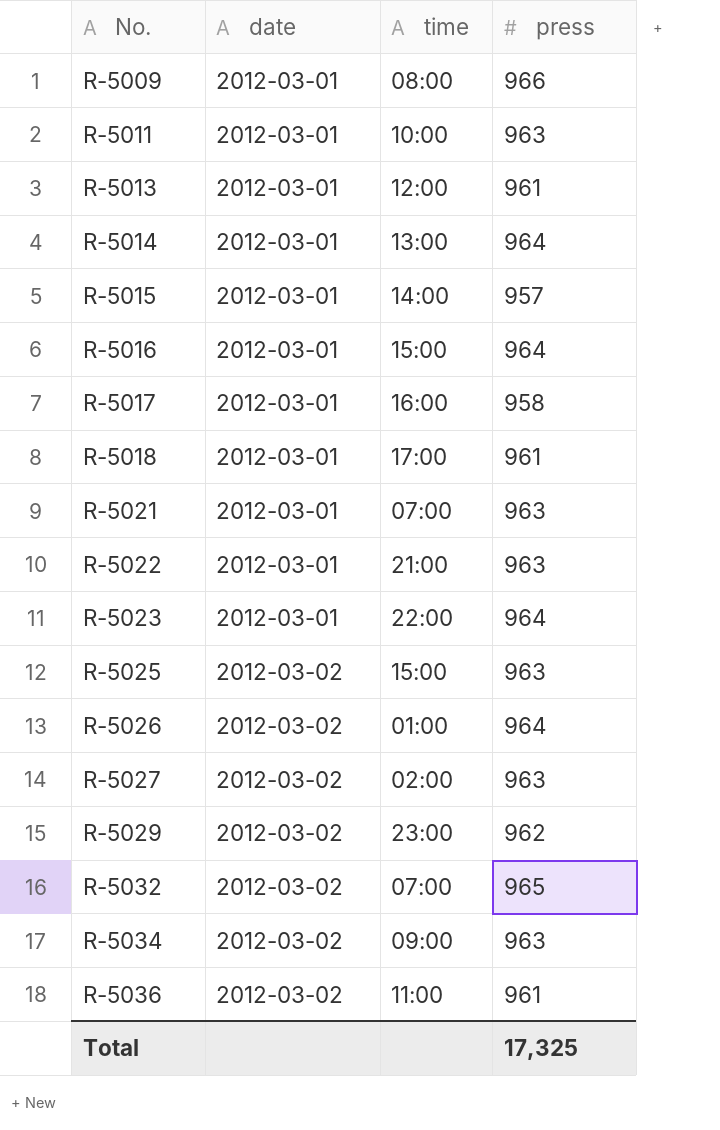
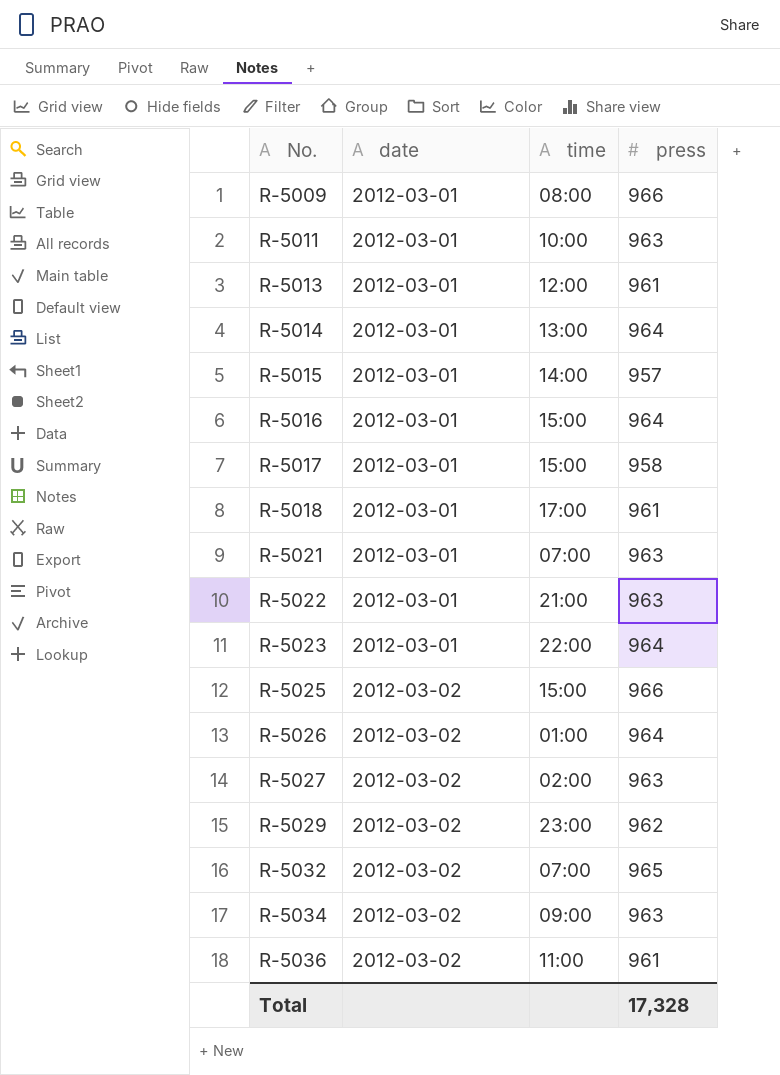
R-5017 | time: 16:00 -> 15:00
R-5025 | press: 963 -> 966
Total | press: 17,325 -> 17,328

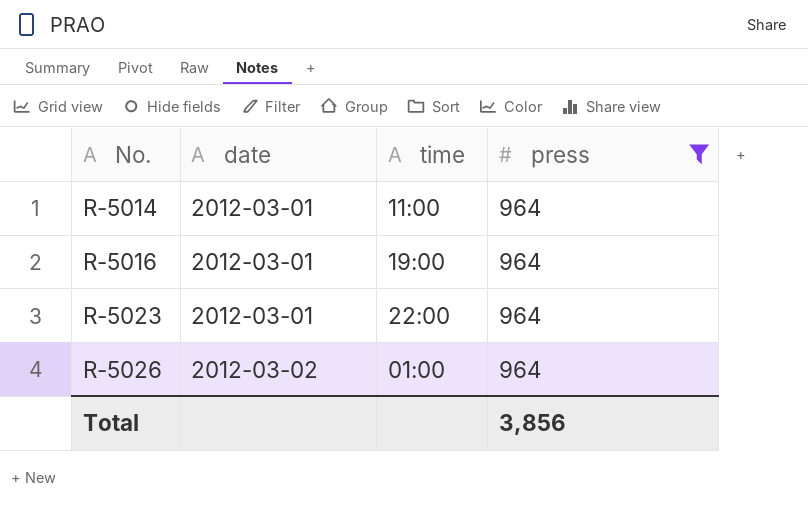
filter: none -> press = 964
R-5014 | time: 13:00 -> 11:00
R-5016 | time: 15:00 -> 19:00
Total | press: 17,328 -> 3,856

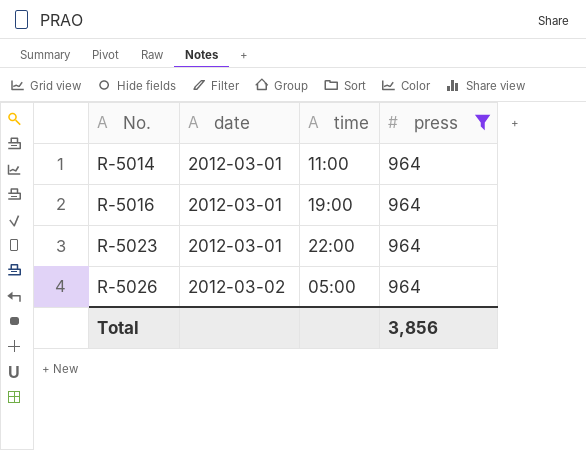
R-5026 | time: 01:00 -> 05:00

